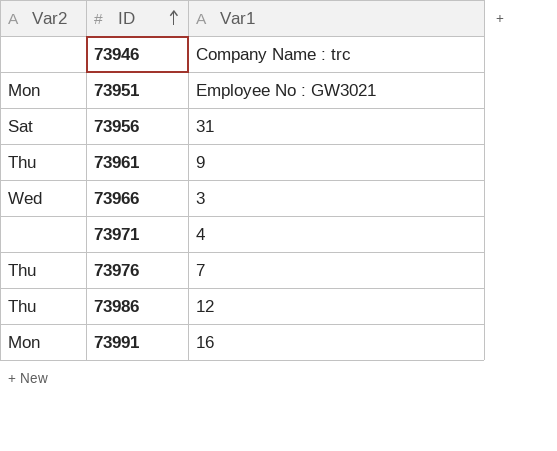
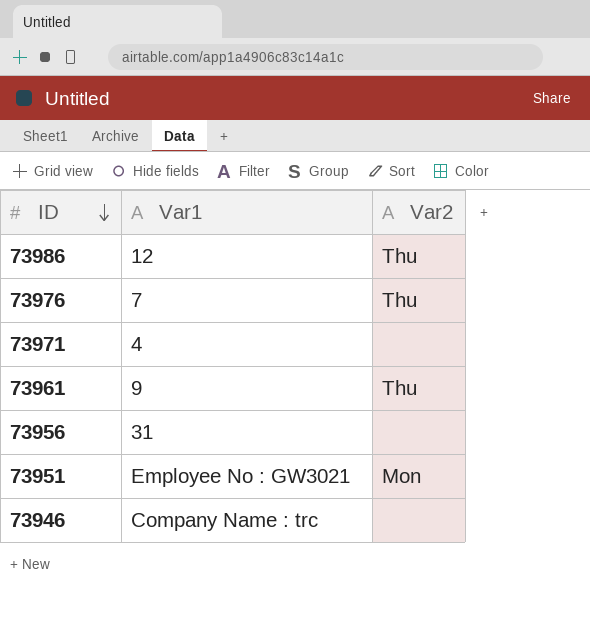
row order: ID ascending -> ID descending
column Var2 | position: 1 -> 3
row 73966: Wed | 3 -> none
row 73991: Mon | 16 -> none
73956 | Var2: Sat -> none

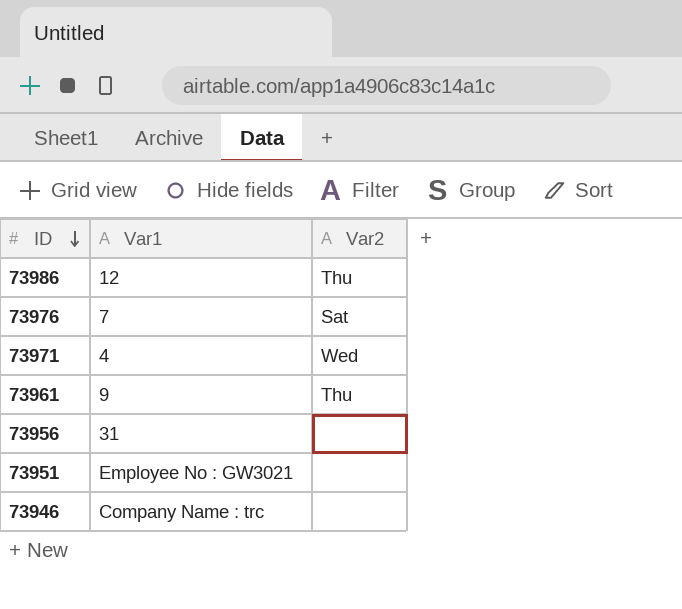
73976 | Var2: Thu -> Sat
73971 | Var2: none -> Wed
73951 | Var2: Mon -> none

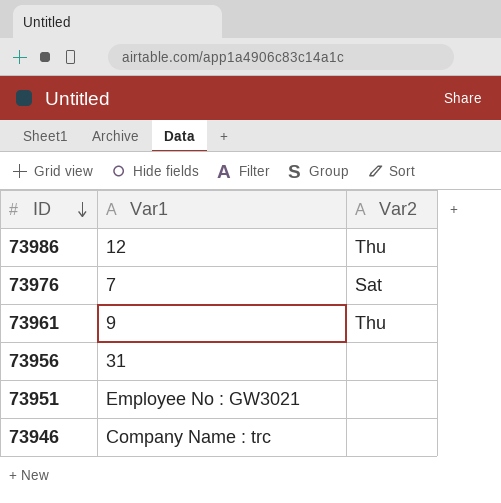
row 73971: 4 | Wed -> none

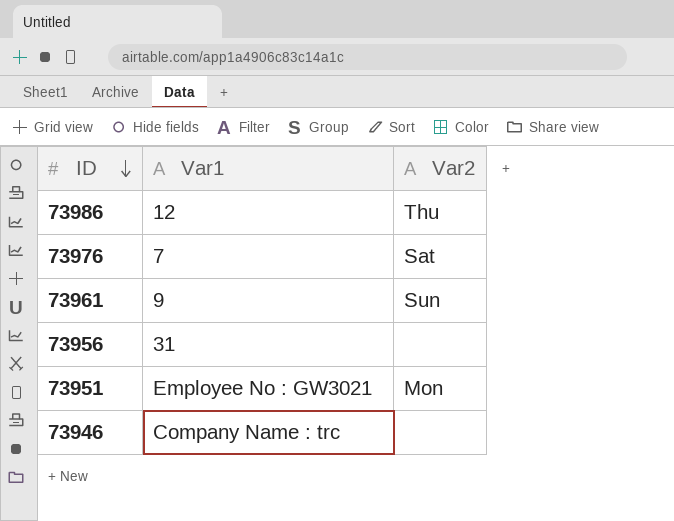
73961 | Var2: Thu -> Sun
73951 | Var2: none -> Mon

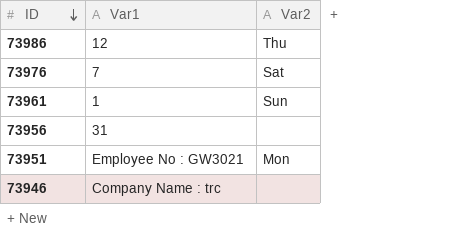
73961 | Var1: 9 -> 1

